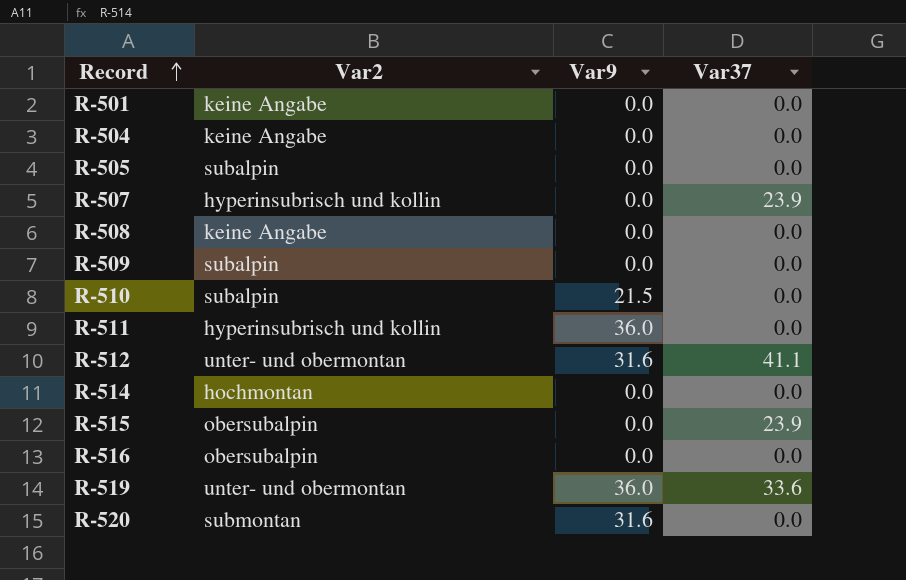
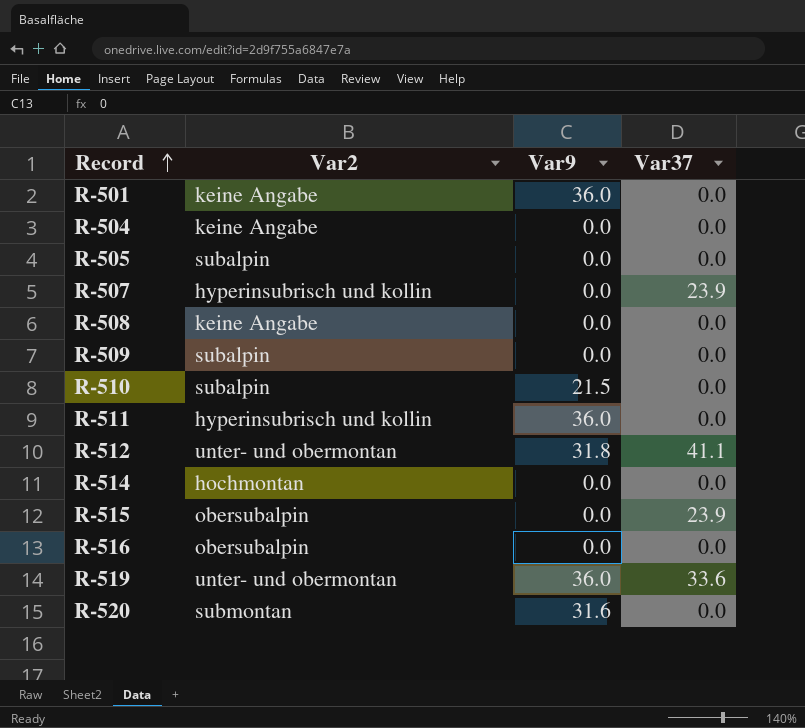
R-501 | Var9: 0.0 -> 36.0
R-512 | Var9: 31.6 -> 31.8

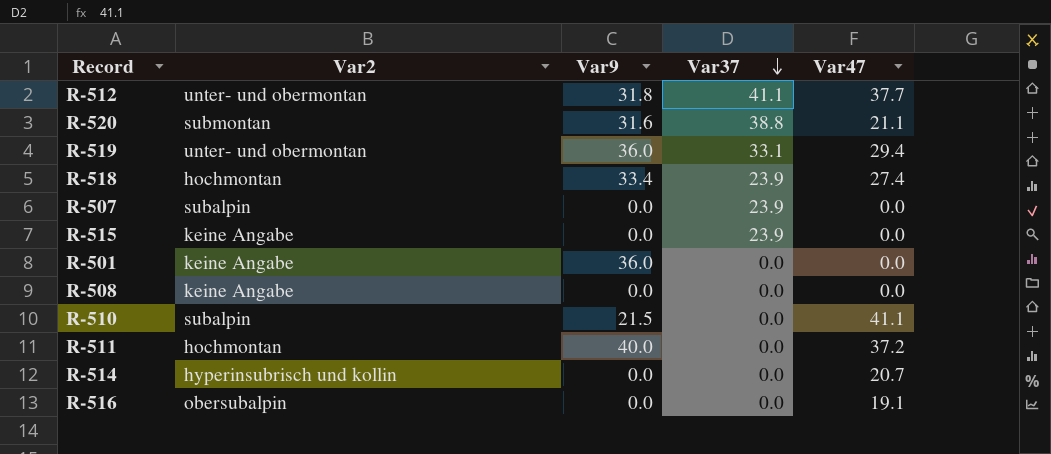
row order: Record ascending -> Var37 descending
column Var47 | position: none -> 5
row R-504: keine Angabe | 0.0 | 0.0 -> none
row R-505: subalpin | 0.0 | 0.0 -> none
row R-509: subalpin | 0.0 | 0.0 -> none
R-520 | Var37: 0.0 -> 38.8
R-519 | Var37: 33.6 -> 33.1
row R-518: none -> hochmontan | 33.4 | 23.9 | 27.4
R-507 | Var2: hyperinsubrisch und kollin -> subalpin
R-515 | Var2: obersubalpin -> keine Angabe
R-511 | Var2: hyperinsubrisch und kollin -> hochmontan
R-511 | Var9: 36.0 -> 40.0
R-514 | Var2: hochmontan -> hyperinsubrisch und kollin

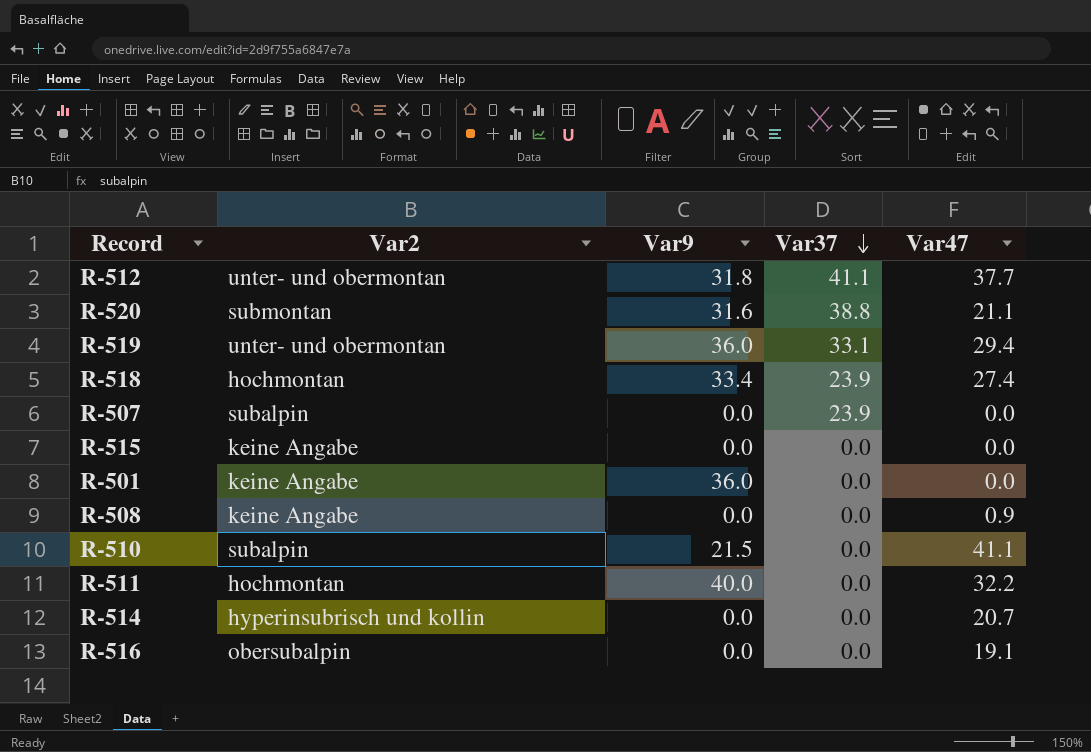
R-515 | Var37: 23.9 -> 0.0
R-508 | Var47: 0.0 -> 0.9
R-511 | Var47: 37.2 -> 32.2

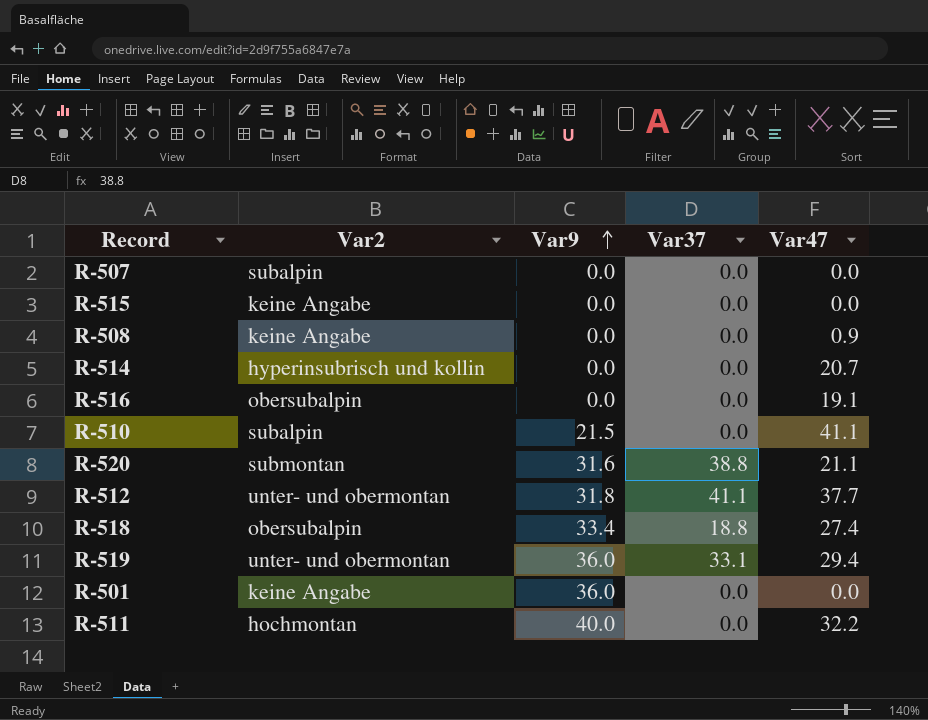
row order: Var37 descending -> Var9 ascending
R-507 | Var37: 23.9 -> 0.0
R-518 | Var2: hochmontan -> obersubalpin
R-518 | Var37: 23.9 -> 18.8

